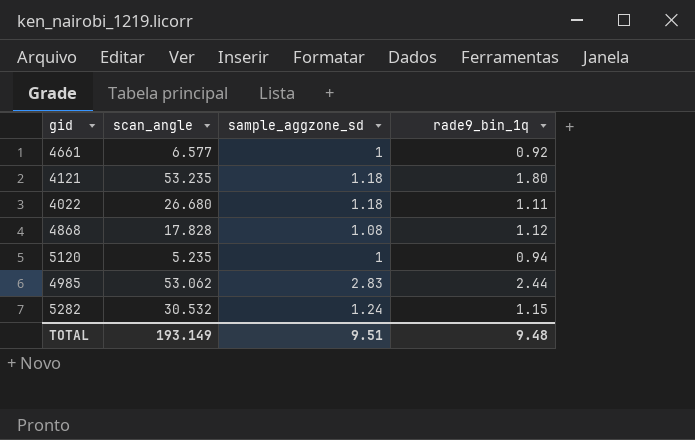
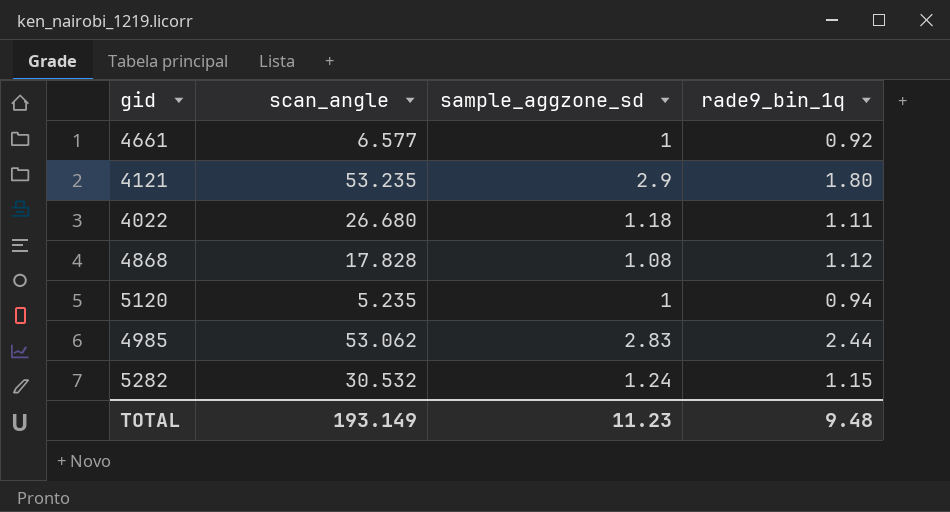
4121 | sample_aggzone_sd: 1.18 -> 2.9
TOTAL | sample_aggzone_sd: 9.51 -> 11.23

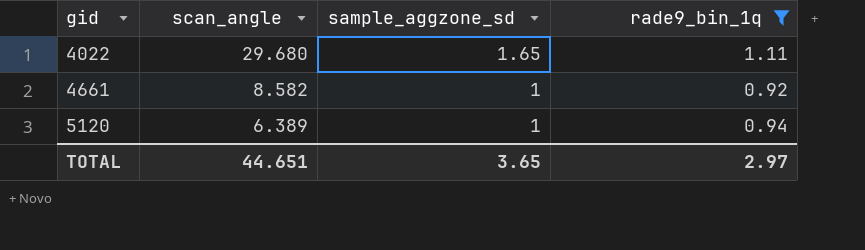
filter: none -> rade9_bin_1q <= 1.11
row order: none -> gid ascending
4022 | scan_angle: 26.680 -> 29.680
4022 | sample_aggzone_sd: 1.18 -> 1.65
4661 | scan_angle: 6.577 -> 8.582
5120 | scan_angle: 5.235 -> 6.389
TOTAL | scan_angle: 193.149 -> 44.651
TOTAL | sample_aggzone_sd: 11.23 -> 3.65
TOTAL | rade9_bin_1q: 9.48 -> 2.97

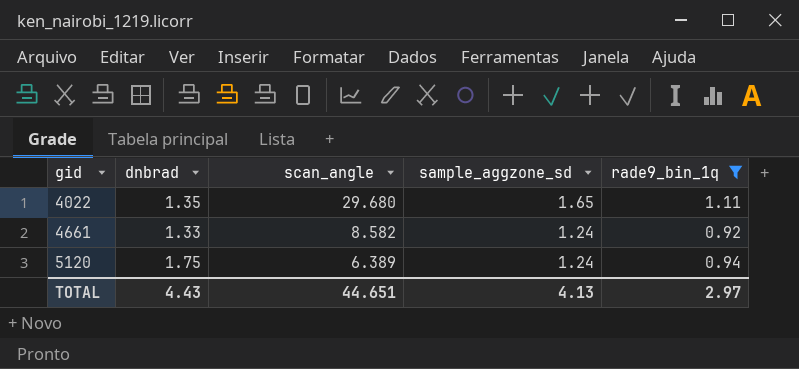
column dnbrad | position: none -> 2
4661 | sample_aggzone_sd: 1 -> 1.24
5120 | sample_aggzone_sd: 1 -> 1.24
TOTAL | sample_aggzone_sd: 3.65 -> 4.13

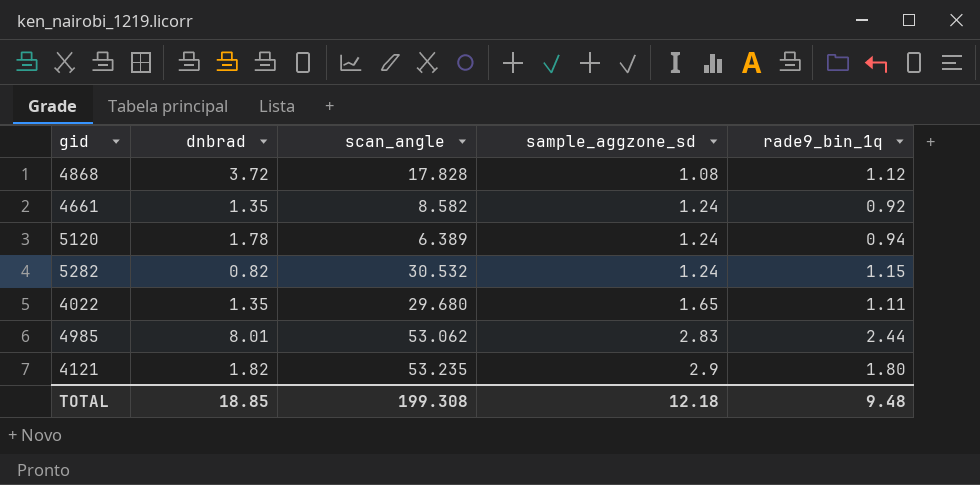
filter: rade9_bin_1q <= 1.11 -> none
row order: gid ascending -> sample_aggzone_sd ascending
4661 | dnbrad: 1.33 -> 1.35
5120 | dnbrad: 1.75 -> 1.78
TOTAL | dnbrad: 4.43 -> 18.85
TOTAL | scan_angle: 44.651 -> 199.308
TOTAL | sample_aggzone_sd: 4.13 -> 12.18
TOTAL | rade9_bin_1q: 2.97 -> 9.48

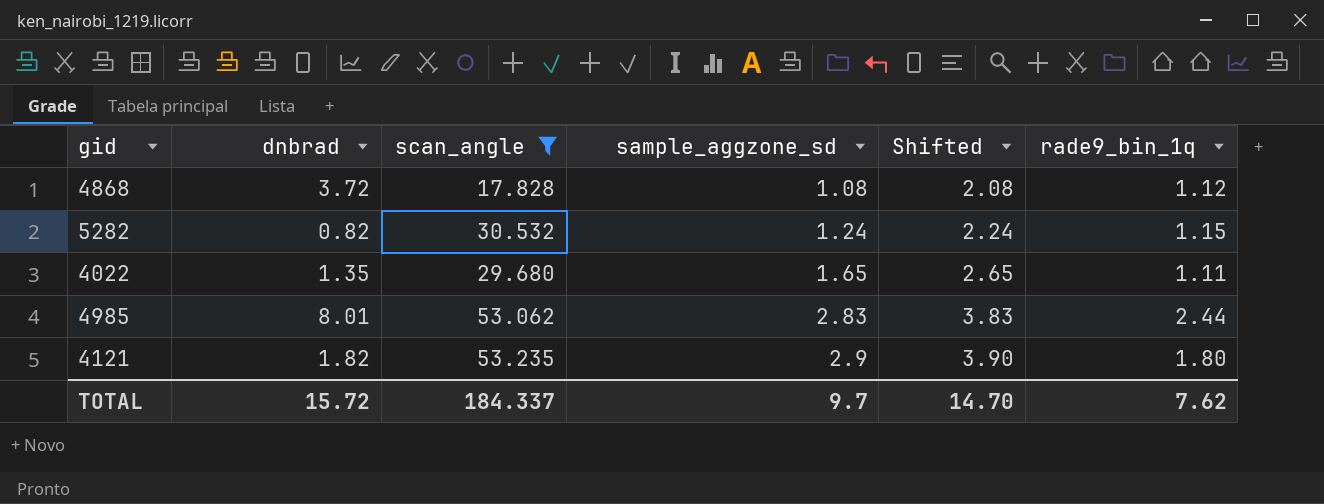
filter: none -> scan_angle >= 17.828
column Shifted | formula: none -> [sample_aggzone_sd] + 1
TOTAL | dnbrad: 18.85 -> 15.72
TOTAL | scan_angle: 199.308 -> 184.337
TOTAL | sample_aggzone_sd: 12.18 -> 9.7
TOTAL | rade9_bin_1q: 9.48 -> 7.62

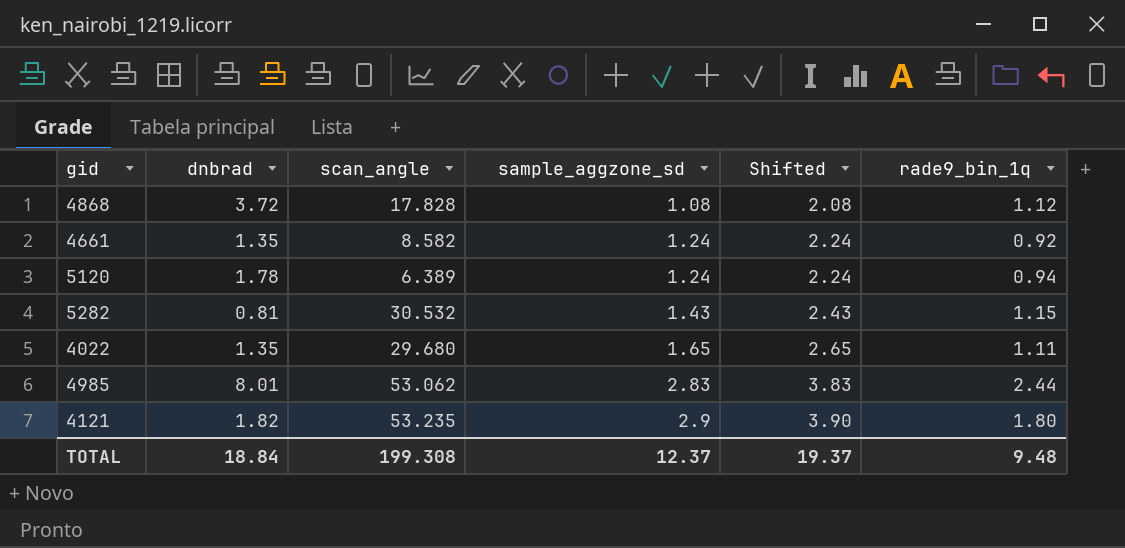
filter: scan_angle >= 17.828 -> none
5282 | dnbrad: 0.82 -> 0.81
5282 | sample_aggzone_sd: 1.24 -> 1.43
5282 | Shifted: 2.24 -> 2.43
TOTAL | dnbrad: 15.72 -> 18.84
TOTAL | scan_angle: 184.337 -> 199.308
TOTAL | sample_aggzone_sd: 9.7 -> 12.37
TOTAL | Shifted: 14.70 -> 19.37
TOTAL | rade9_bin_1q: 7.62 -> 9.48

